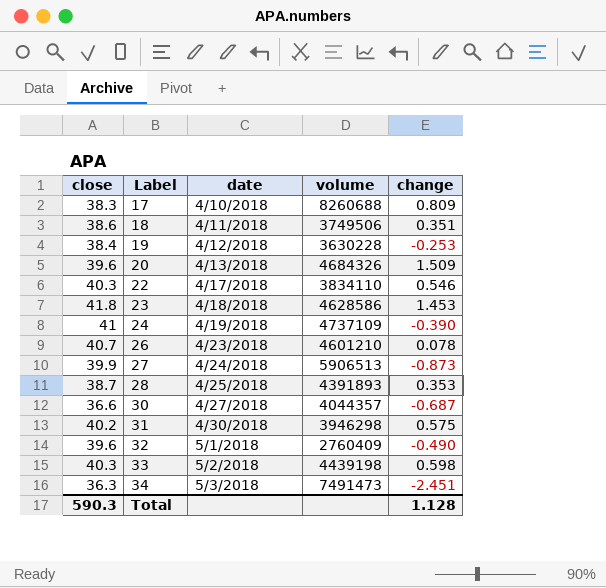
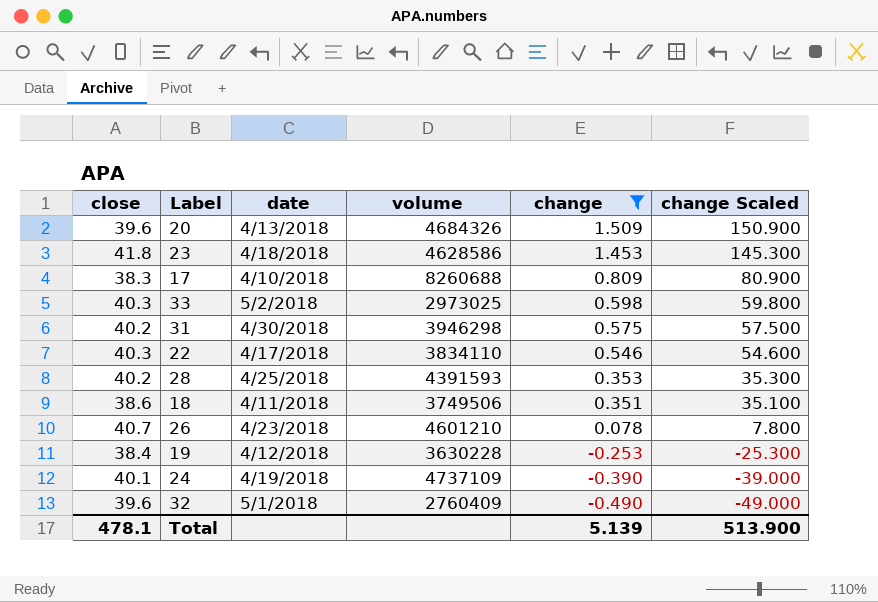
filter: none -> change >= -0.490
row order: Label ascending -> change descending
column change Scaled | formula: none -> [change] * 100
33 | volume: 4439198 -> 2973025
28 | close: 38.7 -> 40.2
28 | volume: 4391893 -> 4391593
24 | close: 41 -> 40.1
Total | close: 590.3 -> 478.1
Total | change: 1.128 -> 5.139

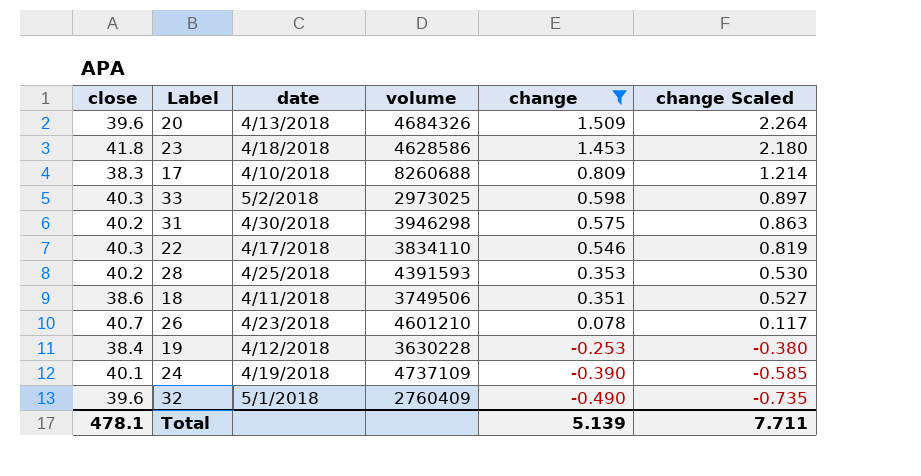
column change Scaled | formula: [change] * 100 -> [change] * 1.5
Total | change Scaled: 513.900 -> 7.711

